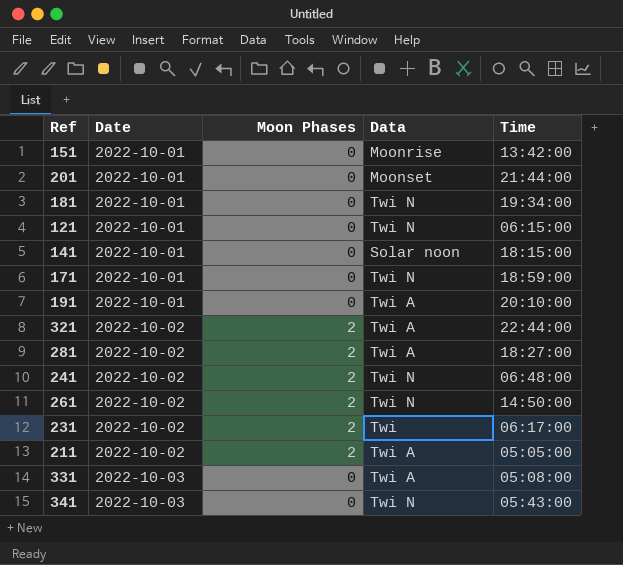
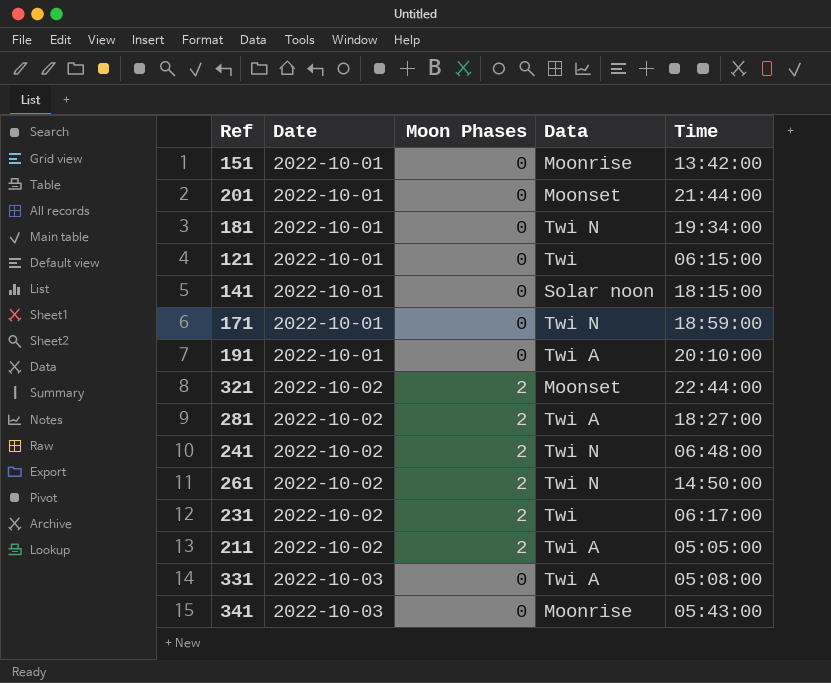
121 | Data: Twi N -> Twi
321 | Data: Twi A -> Moonset
341 | Data: Twi N -> Moonrise

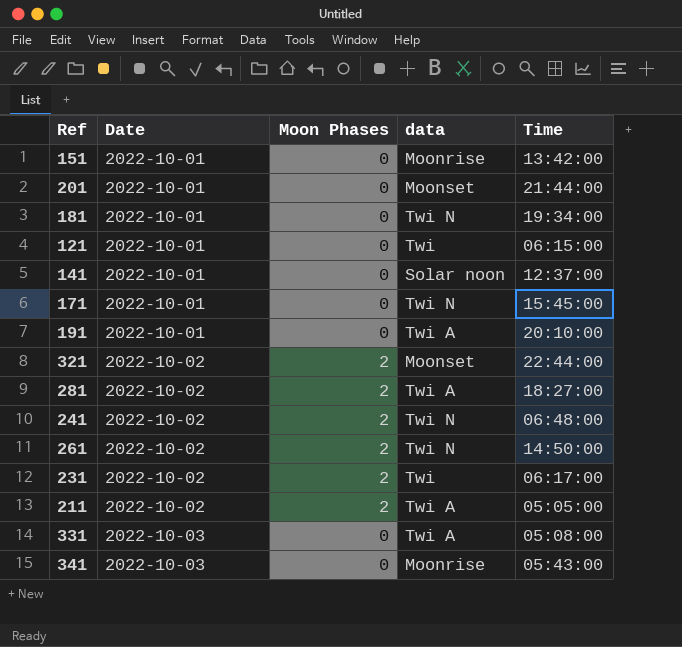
column name: Data -> data
141 | Time: 18:15:00 -> 12:37:00
171 | Time: 18:59:00 -> 15:45:00

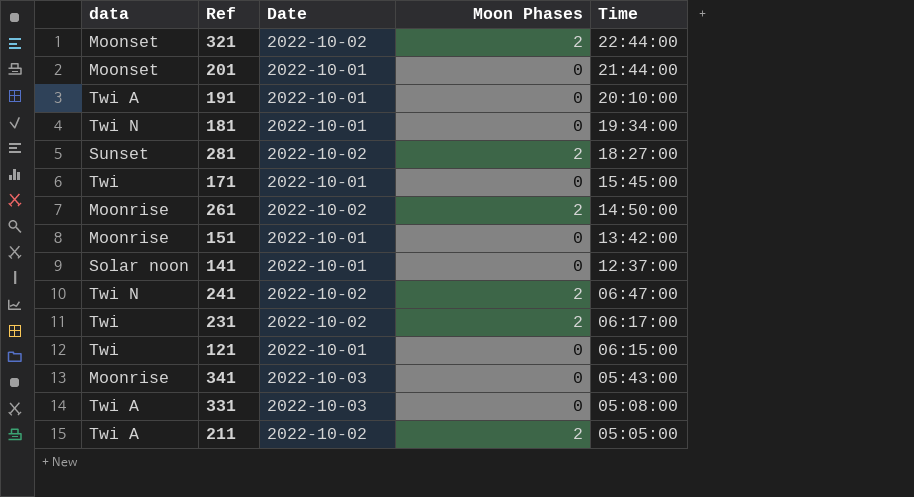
row order: Date ascending -> Time descending
column data | position: 4 -> 1
281 | data: Twi A -> Sunset
171 | data: Twi N -> Twi
261 | data: Twi N -> Moonrise
241 | Time: 06:48:00 -> 06:47:00

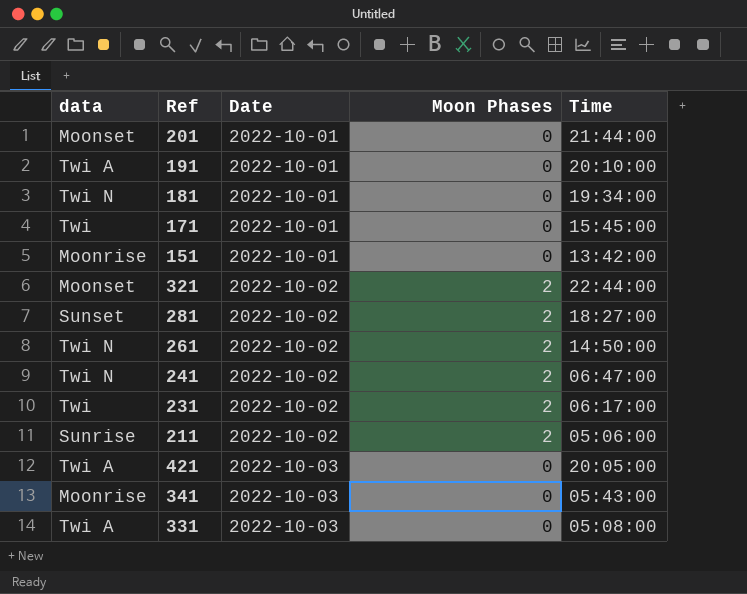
row order: Time descending -> Date ascending
row 141: Solar noon | 2022-10-01 | 0 | 12:37:00 -> none
row 121: Twi | 2022-10-01 | 0 | 06:15:00 -> none
261 | data: Moonrise -> Twi N
211 | data: Twi A -> Sunrise
211 | Time: 05:05:00 -> 05:06:00
row 421: none -> Twi A | 2022-10-03 | 0 | 20:05:00

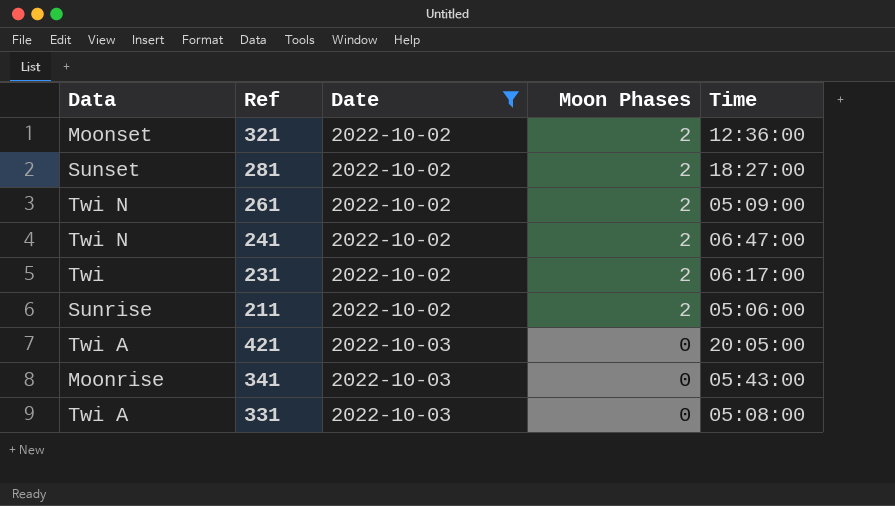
filter: none -> Date != 2022-10-01
column name: data -> Data
321 | Time: 22:44:00 -> 12:36:00
261 | Time: 14:50:00 -> 05:09:00

